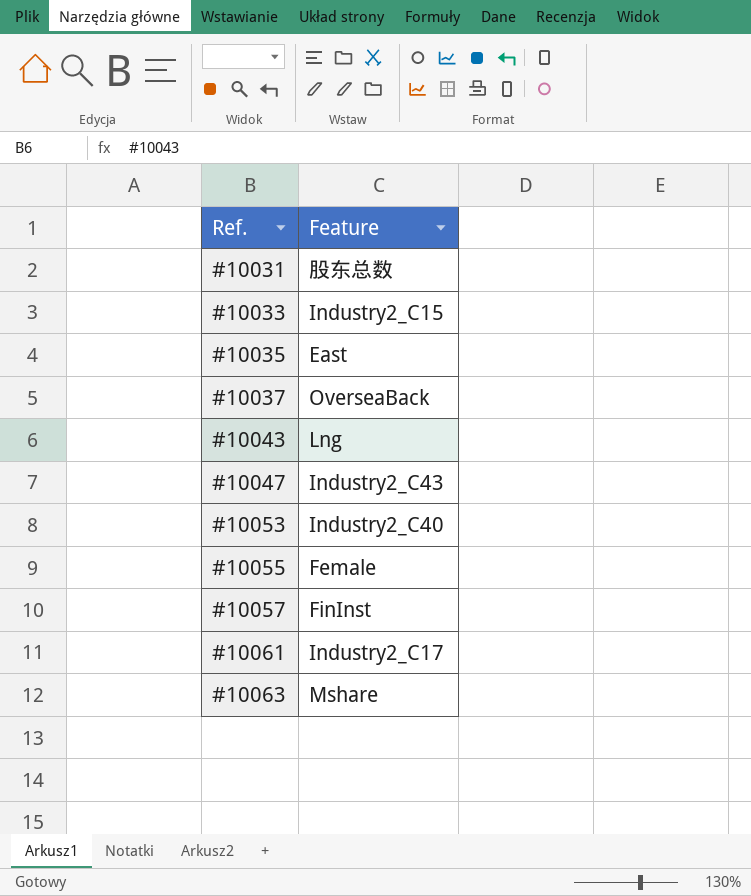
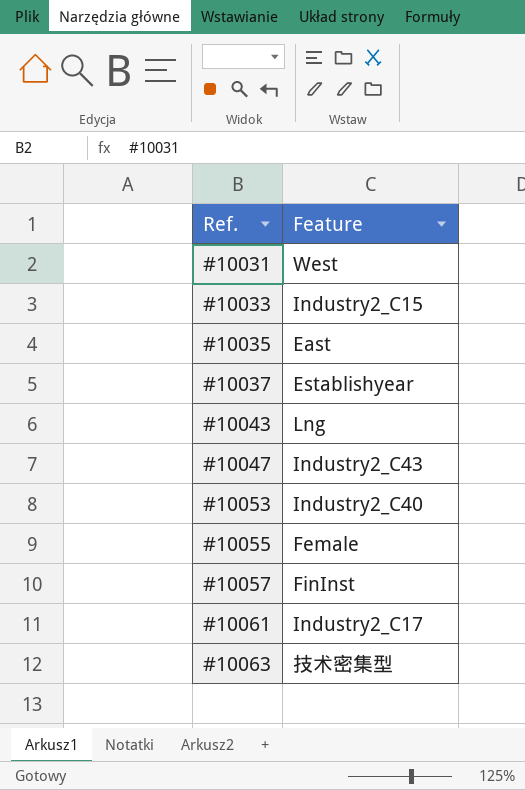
#10031 | Feature: 股东总数 -> West
#10037 | Feature: OverseaBack -> Establishyear
#10063 | Feature: Mshare -> 技术密集型

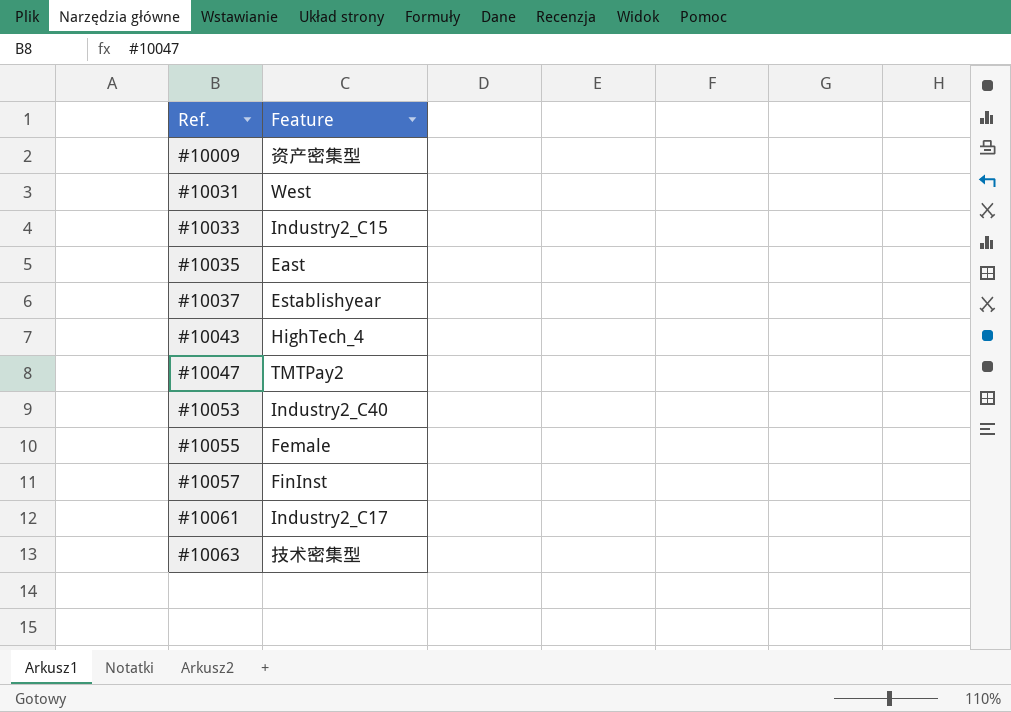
row #10009: none -> 资产密集型
#10043 | Feature: Lng -> HighTech_4
#10047 | Feature: Industry2_C43 -> TMTPay2

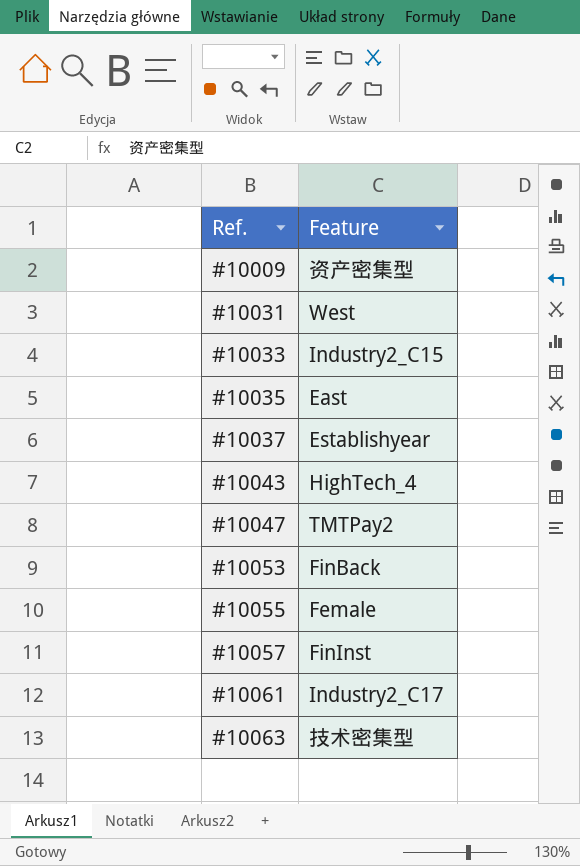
#10053 | Feature: Industry2_C40 -> FinBack

